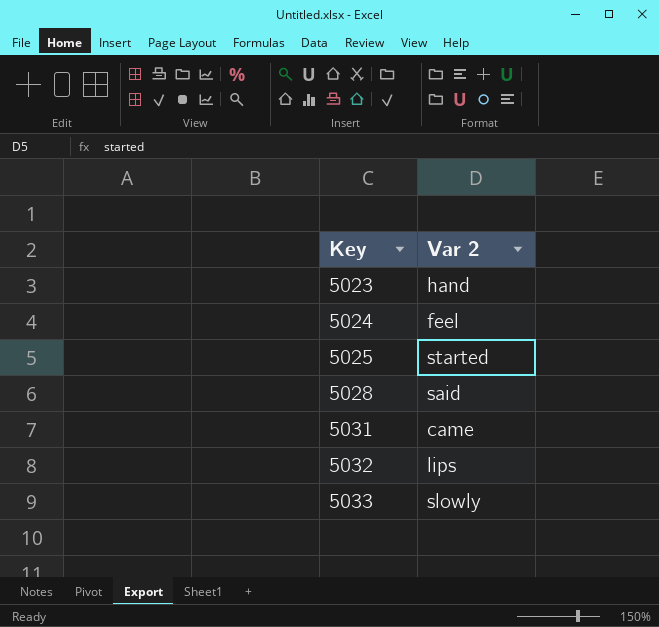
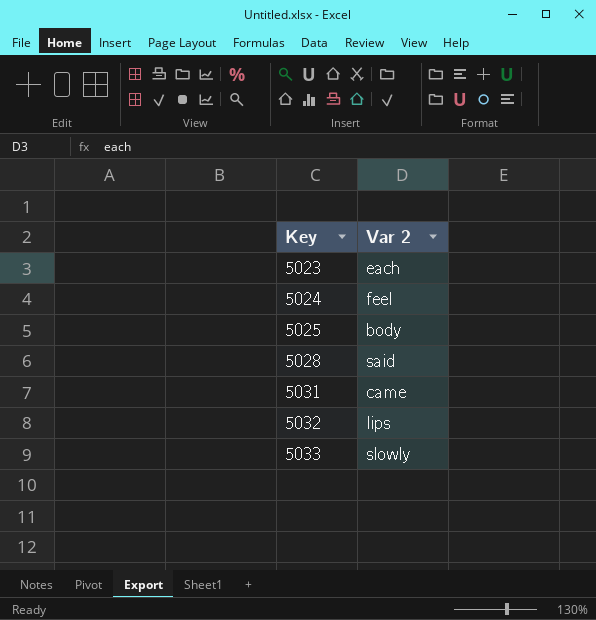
5023 | Var 2: hand -> each
5025 | Var 2: started -> body

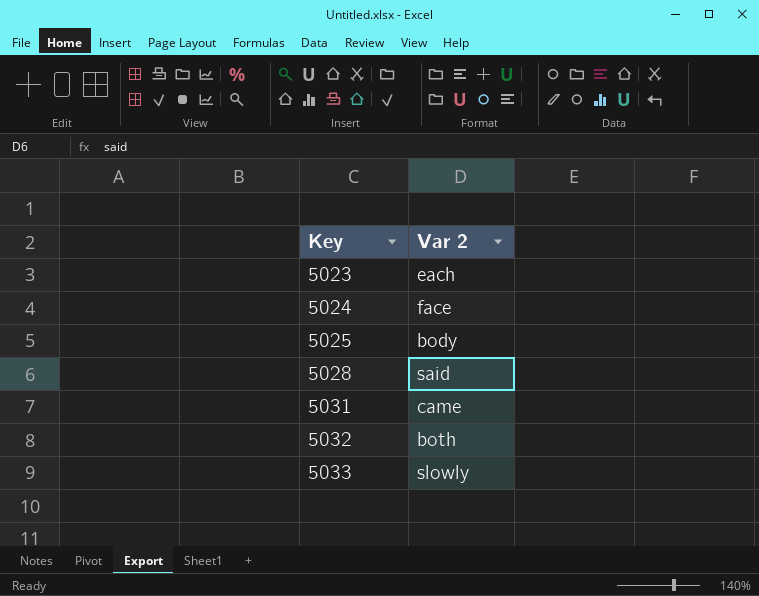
5024 | Var 2: feel -> face
5032 | Var 2: lips -> both

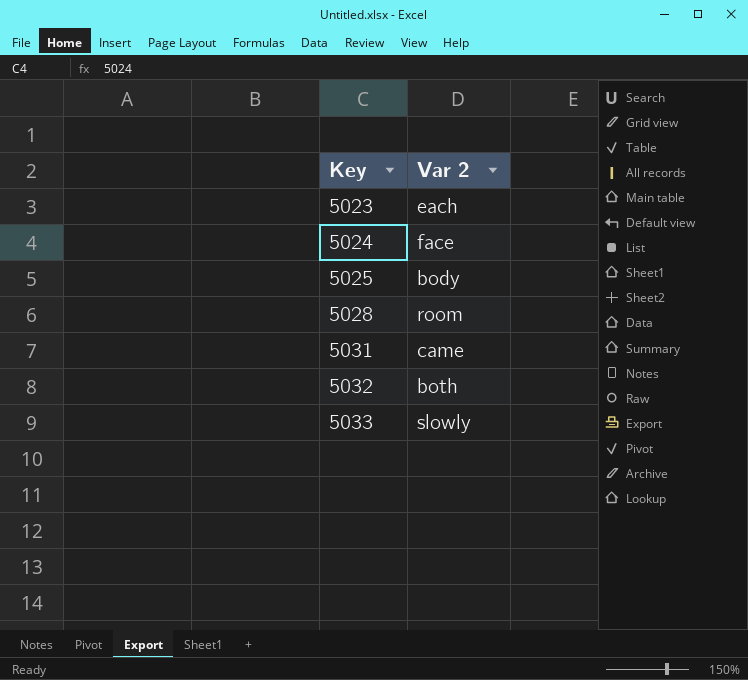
5028 | Var 2: said -> room

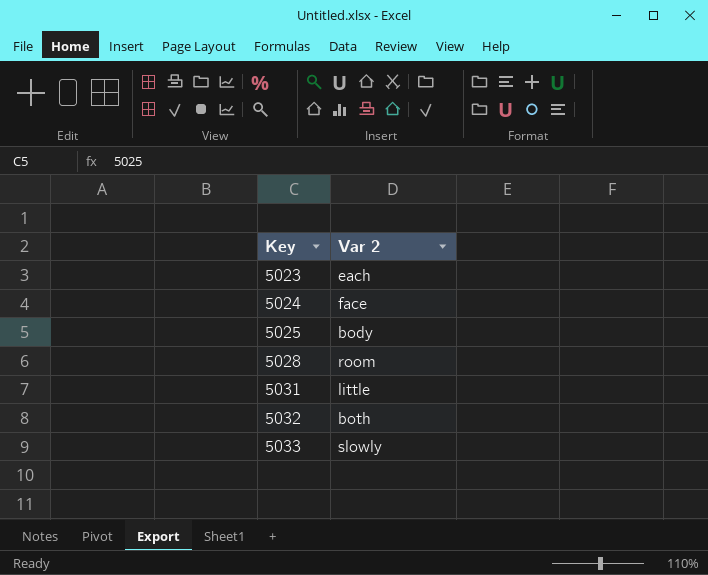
5031 | Var 2: came -> little

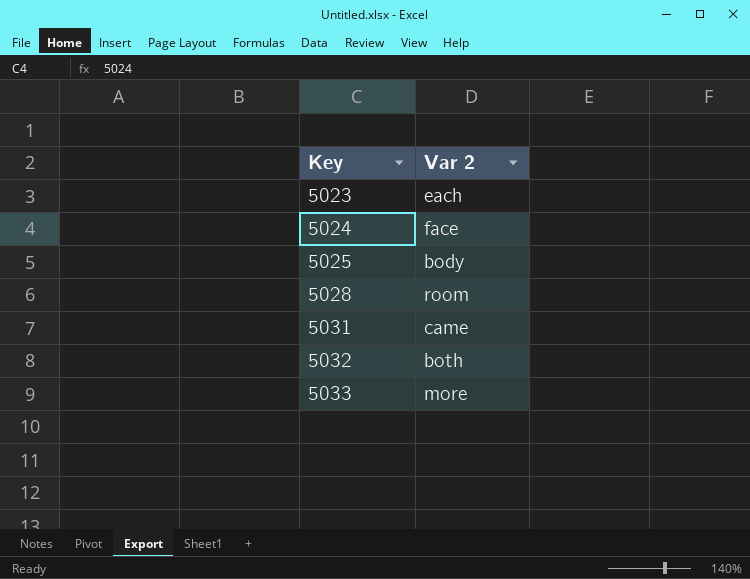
5031 | Var 2: little -> came
5033 | Var 2: slowly -> more

